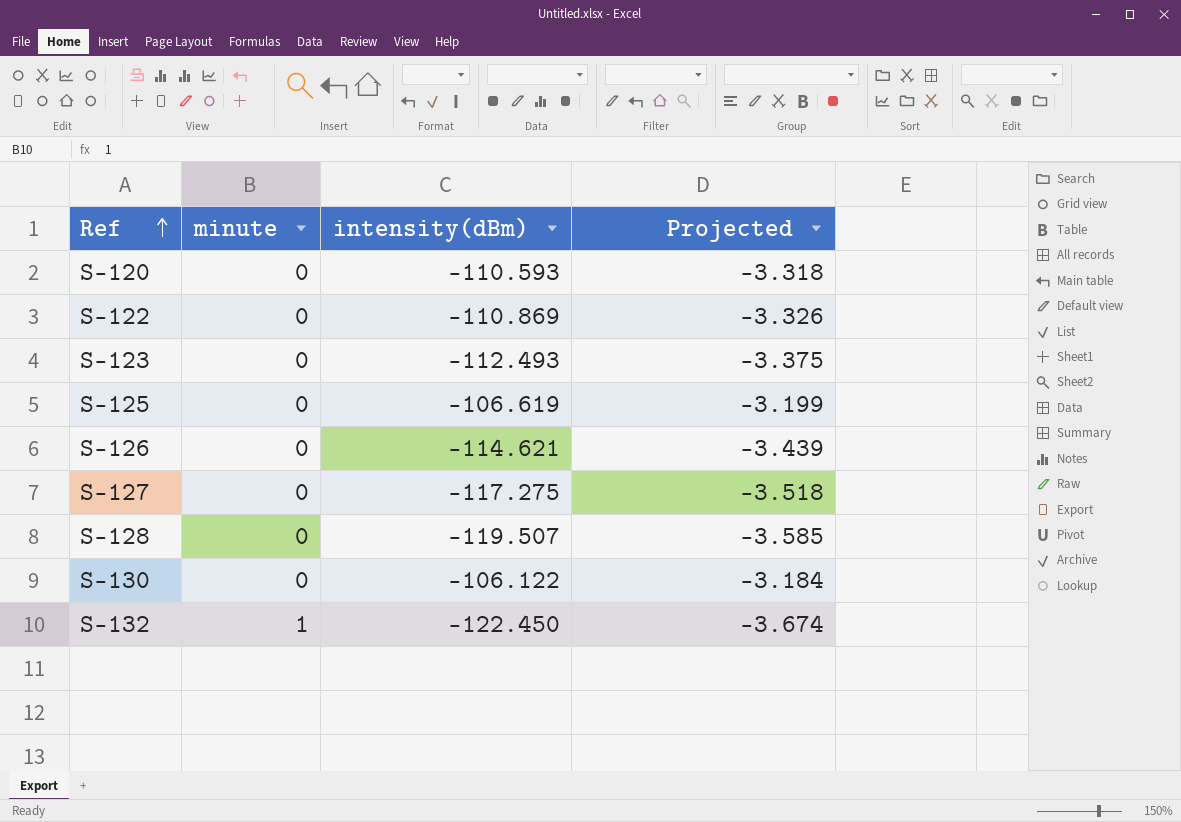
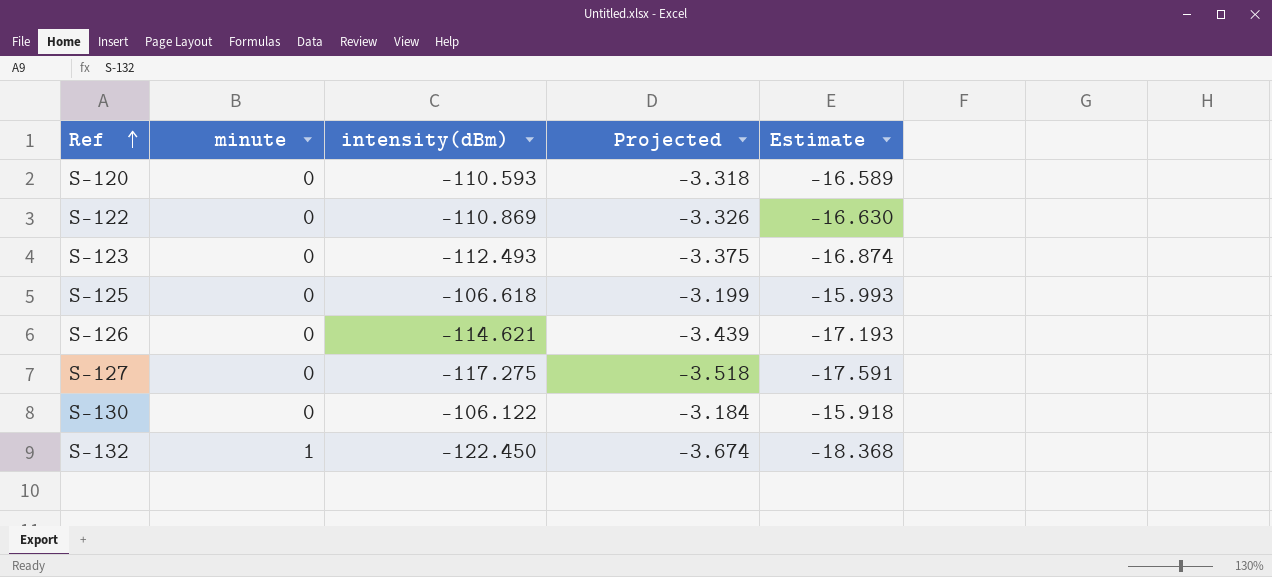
column Estimate | formula: none -> [intensity(dBm)] * 0.15
row S-128: 0 | -119.507 | -3.585 -> none
S-125 | intensity(dBm): -106.619 -> -106.618

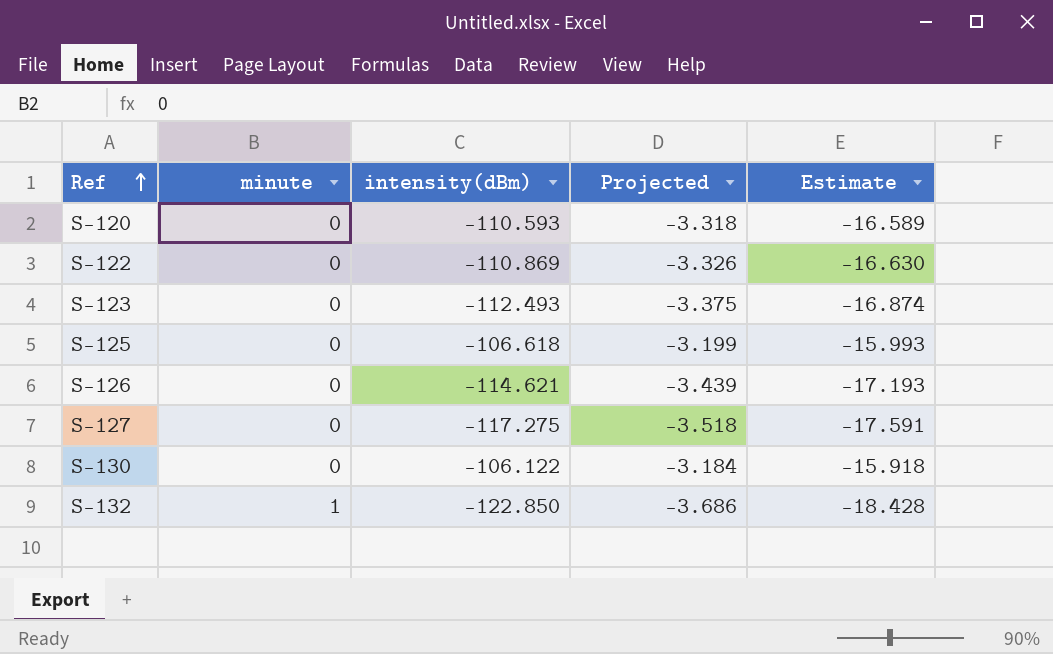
S-132 | intensity(dBm): -122.450 -> -122.850
S-132 | Projected: -3.674 -> -3.686
S-132 | Estimate: -18.368 -> -18.428

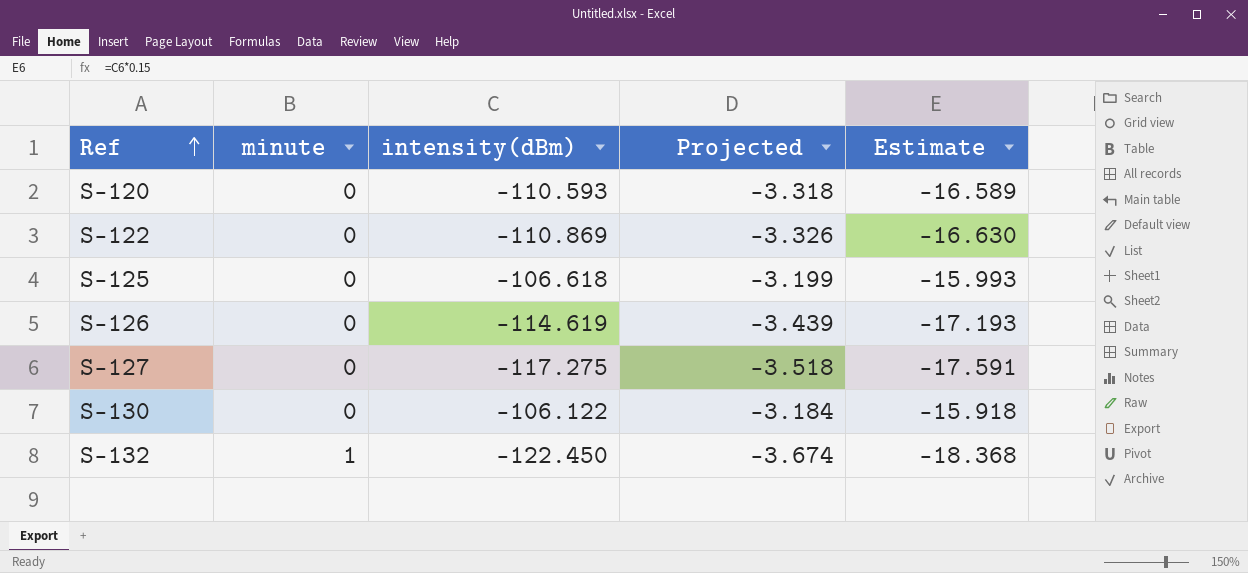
row S-123: 0 | -112.493 | -3.375 | -16.874 -> none
S-126 | intensity(dBm): -114.621 -> -114.619
S-132 | intensity(dBm): -122.850 -> -122.450
S-132 | Projected: -3.686 -> -3.674
S-132 | Estimate: -18.428 -> -18.368

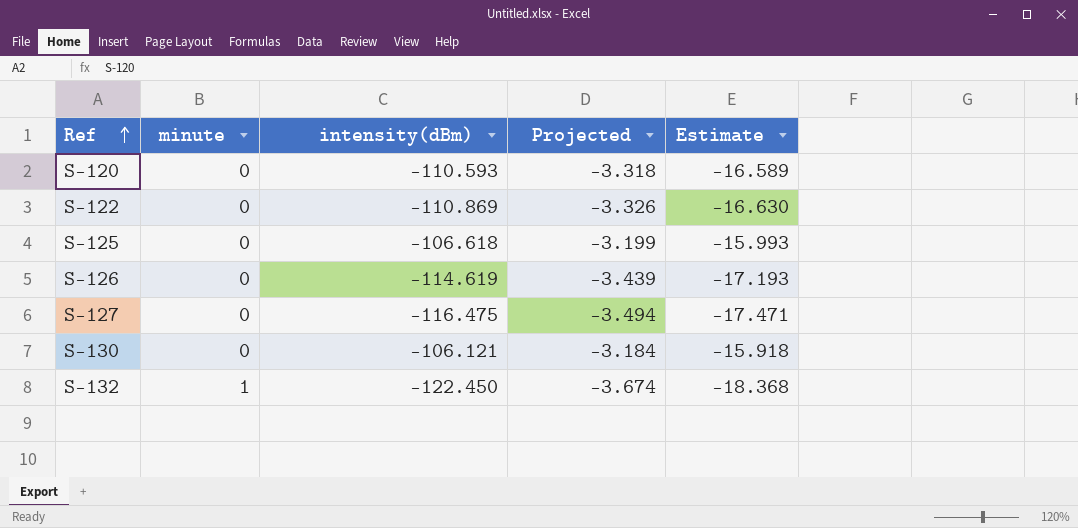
S-127 | intensity(dBm): -117.275 -> -116.475
S-127 | Projected: -3.518 -> -3.494
S-127 | Estimate: -17.591 -> -17.471
S-130 | intensity(dBm): -106.122 -> -106.121

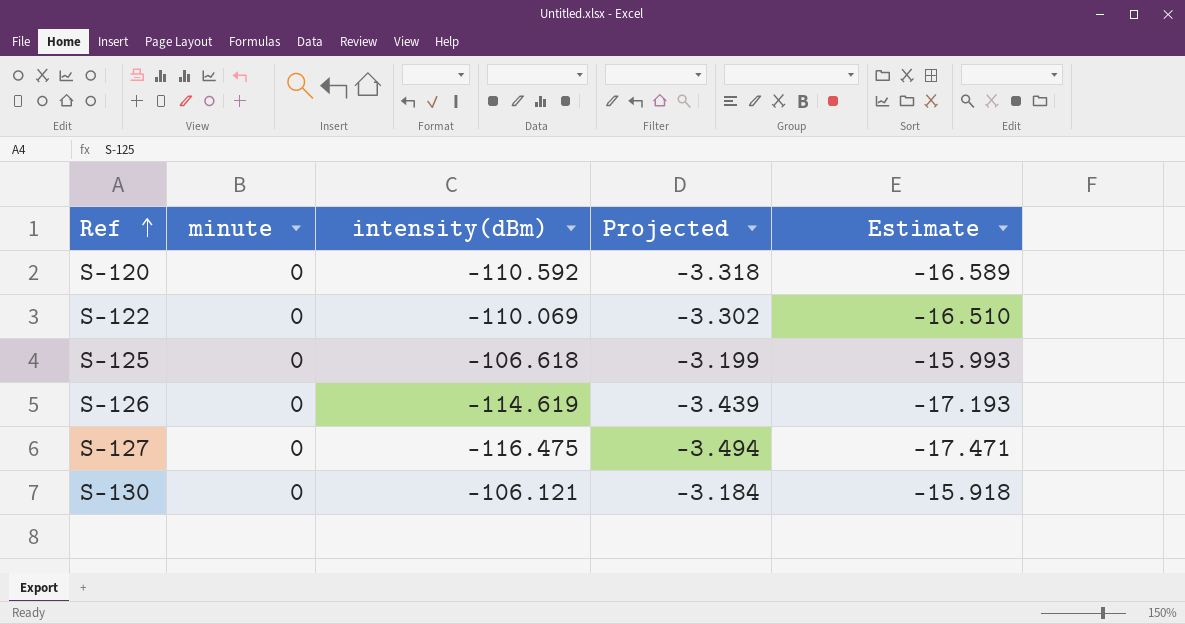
row S-132: 1 | -122.450 | -3.674 | -18.368 -> none
S-120 | intensity(dBm): -110.593 -> -110.592
S-122 | intensity(dBm): -110.869 -> -110.069
S-122 | Projected: -3.326 -> -3.302
S-122 | Estimate: -16.630 -> -16.510

